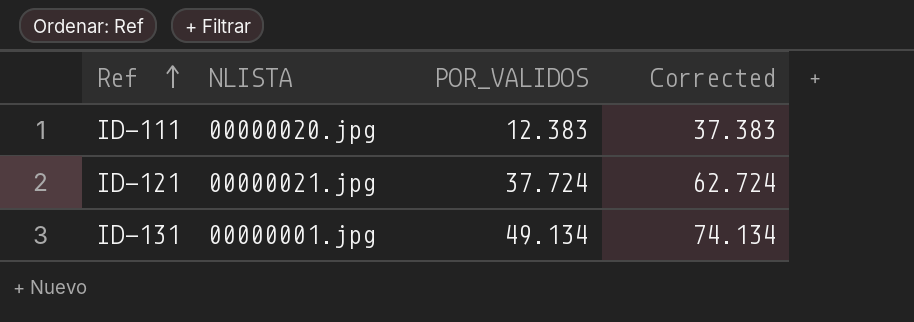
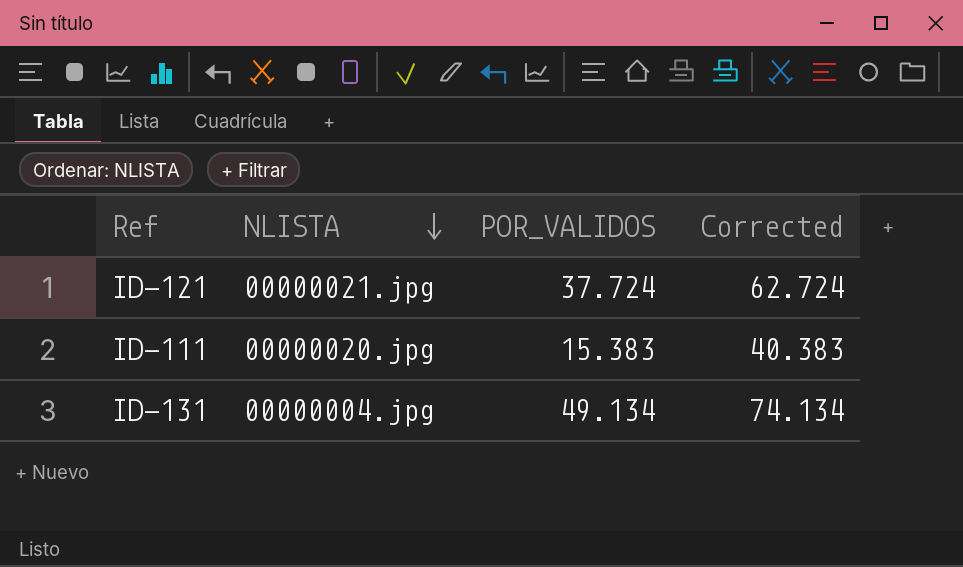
row order: Ref ascending -> NLISTA descending
ID-111 | POR_VALIDOS: 12.383 -> 15.383
ID-111 | Corrected: 37.383 -> 40.383
ID-131 | NLISTA: 00000001.jpg -> 00000004.jpg

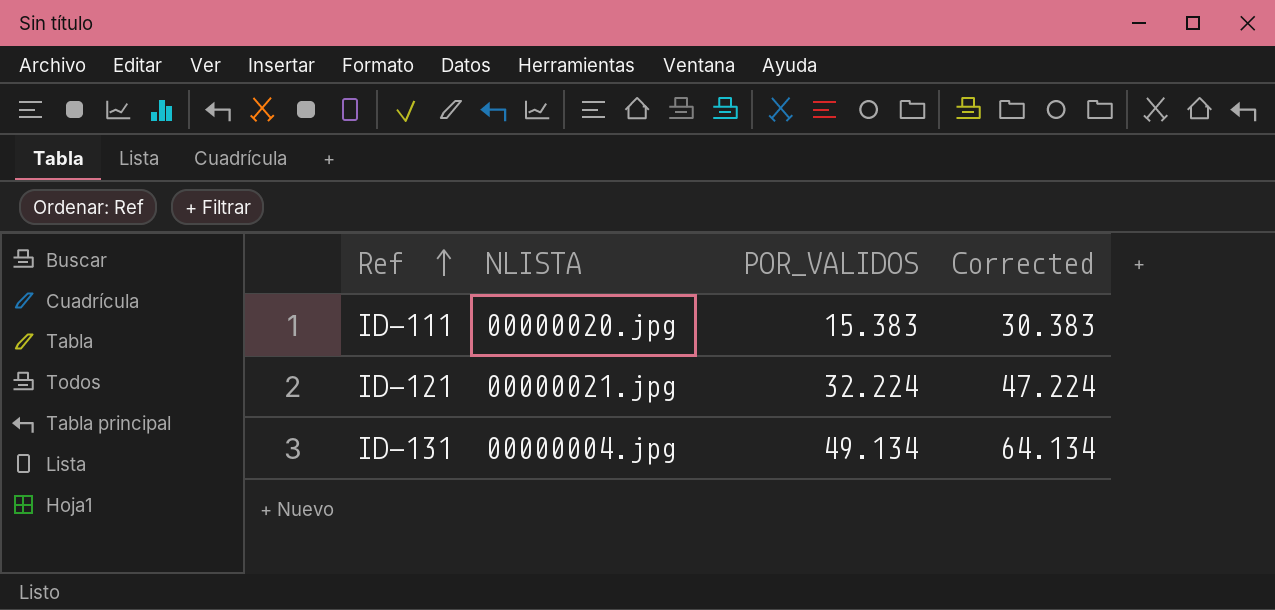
row order: NLISTA descending -> Ref ascending
column Corrected | formula: [POR_VALIDOS] + 25 -> [POR_VALIDOS] + 15
ID-121 | POR_VALIDOS: 37.724 -> 32.224

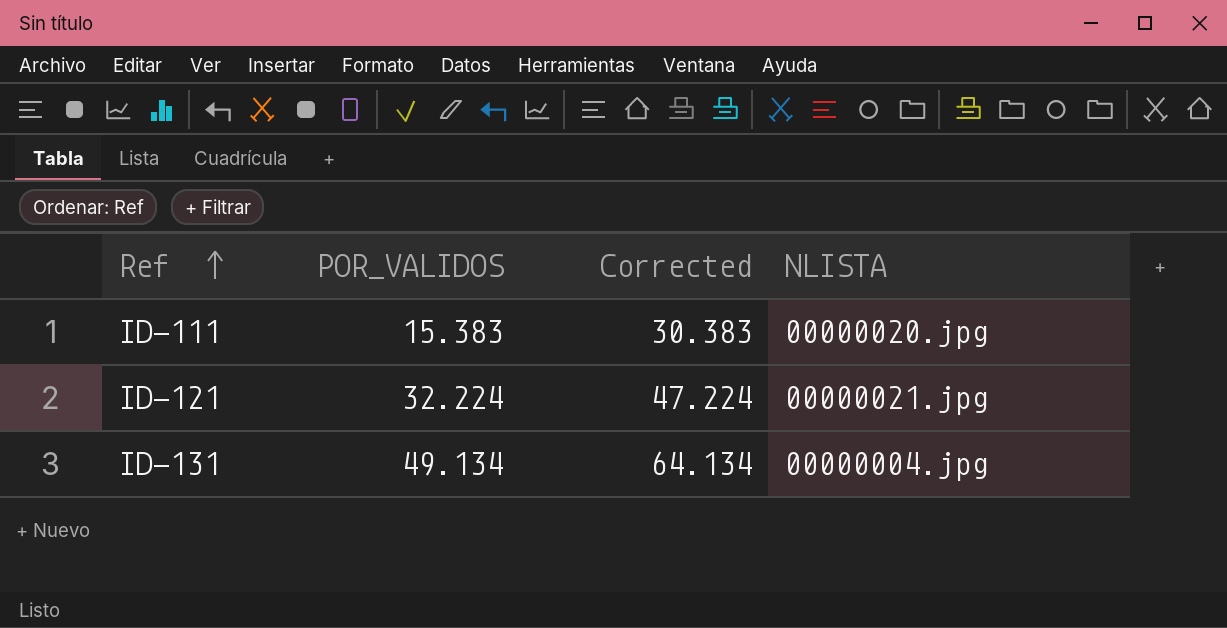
column NLISTA | position: 2 -> 4

